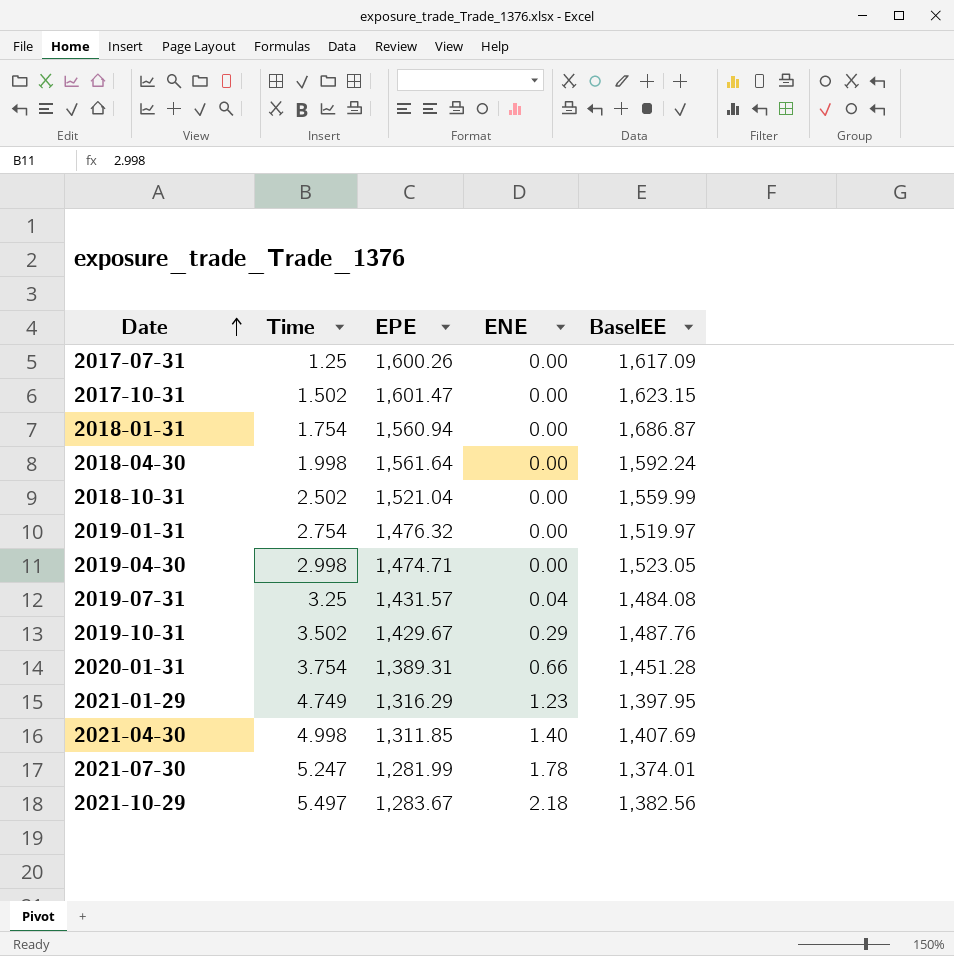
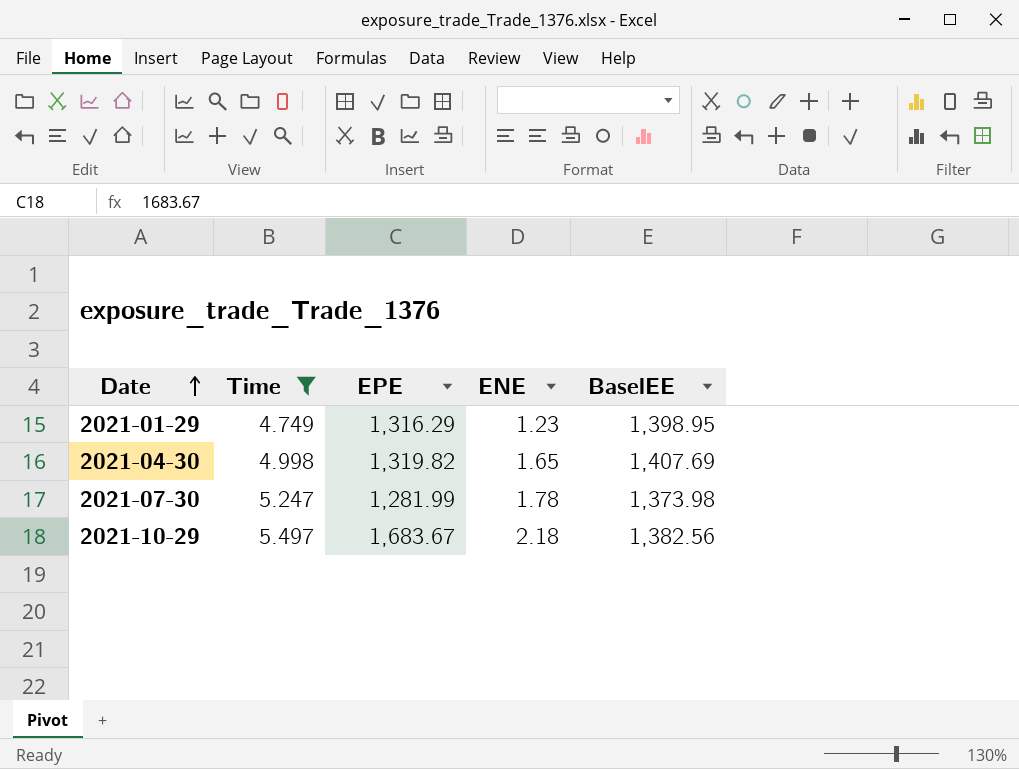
filter: none -> Time >= 4.749
2021-01-29 | BaselEE: 1,397.95 -> 1,398.95
2021-04-30 | EPE: 1,311.85 -> 1,319.82
2021-04-30 | ENE: 1.40 -> 1.65
2021-07-30 | BaselEE: 1,374.01 -> 1,373.98
2021-10-29 | EPE: 1,283.67 -> 1,683.67

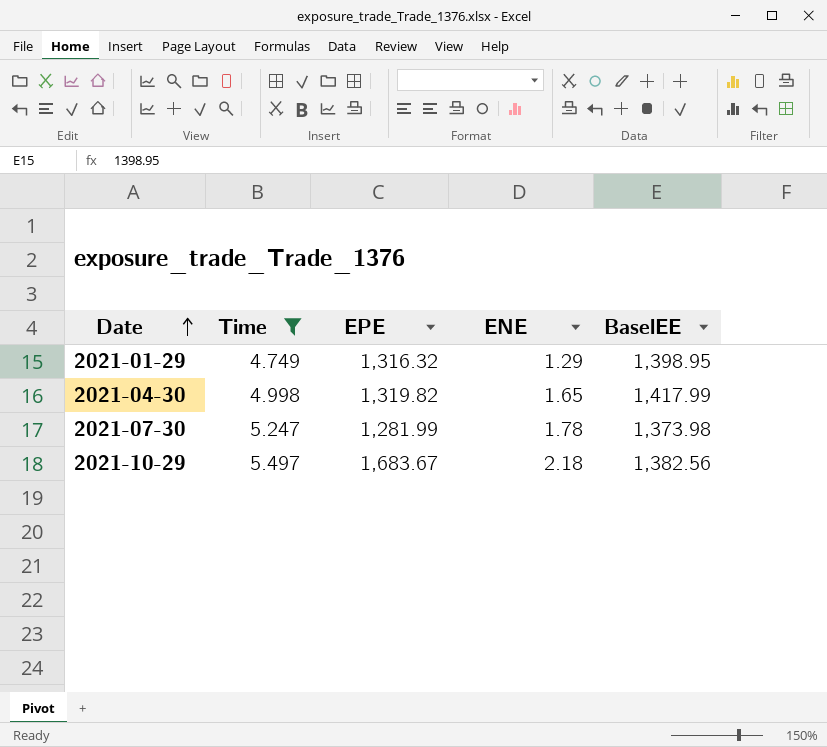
2021-01-29 | EPE: 1,316.29 -> 1,316.32
2021-01-29 | ENE: 1.23 -> 1.29
2021-04-30 | BaselEE: 1,407.69 -> 1,417.99

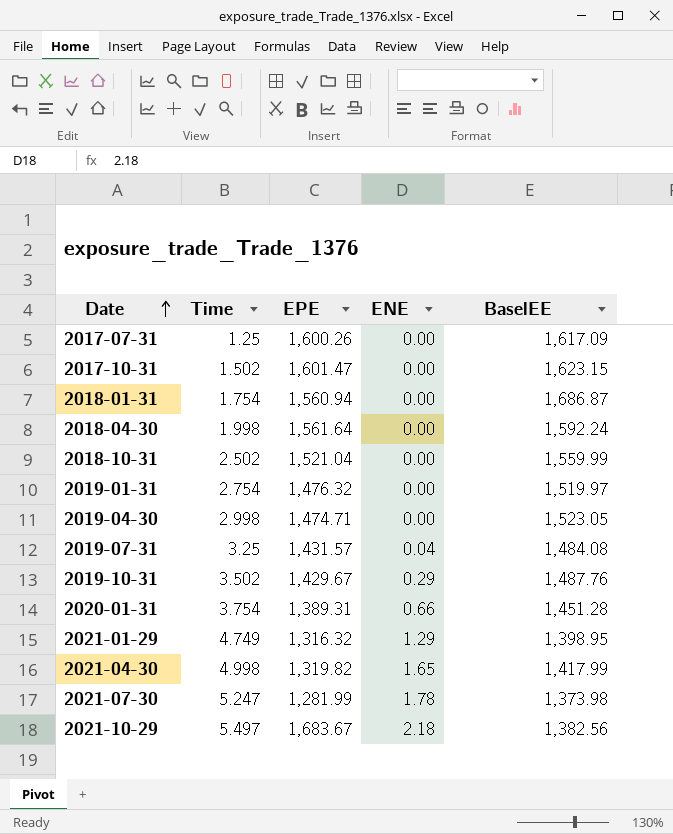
filter: Time >= 4.749 -> none

